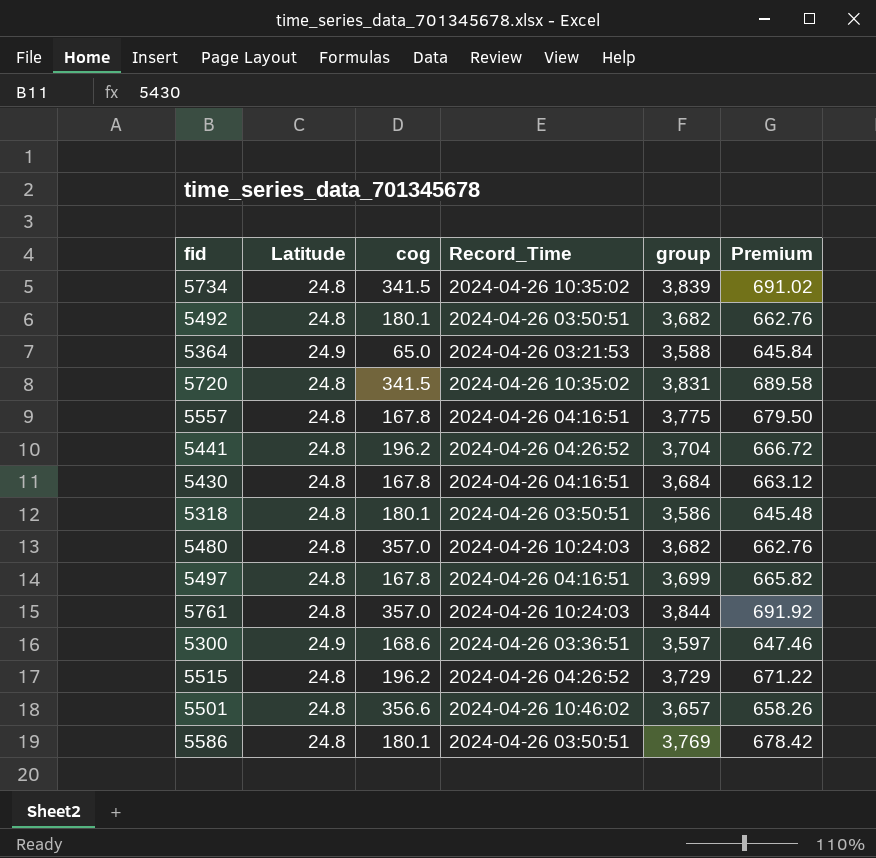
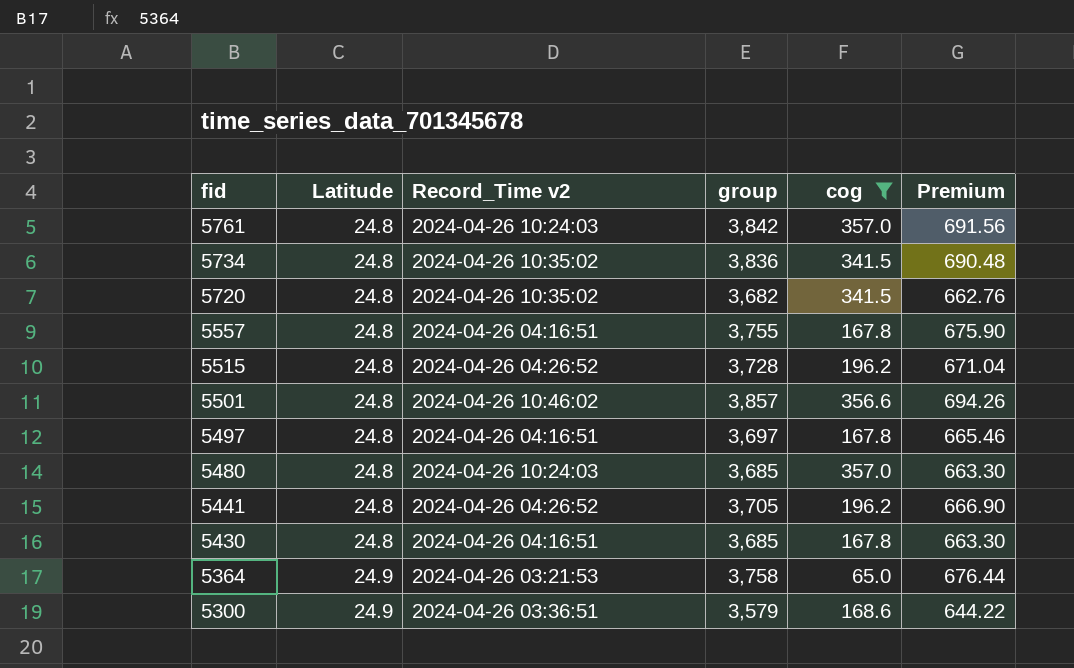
filter: none -> cog != 180.1
row order: none -> fid descending
column name: Record_Time -> Record_Time v2
column cog | position: 3 -> 5
5761 | group: 3,844 -> 3,842
5761 | Premium: 691.92 -> 691.56
5734 | group: 3,839 -> 3,836
5734 | Premium: 691.02 -> 690.48
5720 | group: 3,831 -> 3,682
5720 | Premium: 689.58 -> 662.76
5557 | group: 3,775 -> 3,755
5557 | Premium: 679.50 -> 675.90
5515 | group: 3,729 -> 3,728
5515 | Premium: 671.22 -> 671.04
5501 | group: 3,657 -> 3,857
5501 | Premium: 658.26 -> 694.26
5497 | group: 3,699 -> 3,697
5497 | Premium: 665.82 -> 665.46
5480 | group: 3,682 -> 3,685
5480 | Premium: 662.76 -> 663.30
5441 | group: 3,704 -> 3,705
5441 | Premium: 666.72 -> 666.90
5430 | group: 3,684 -> 3,685
5430 | Premium: 663.12 -> 663.30
5364 | group: 3,588 -> 3,758
5364 | Premium: 645.84 -> 676.44
5300 | group: 3,597 -> 3,579
5300 | Premium: 647.46 -> 644.22

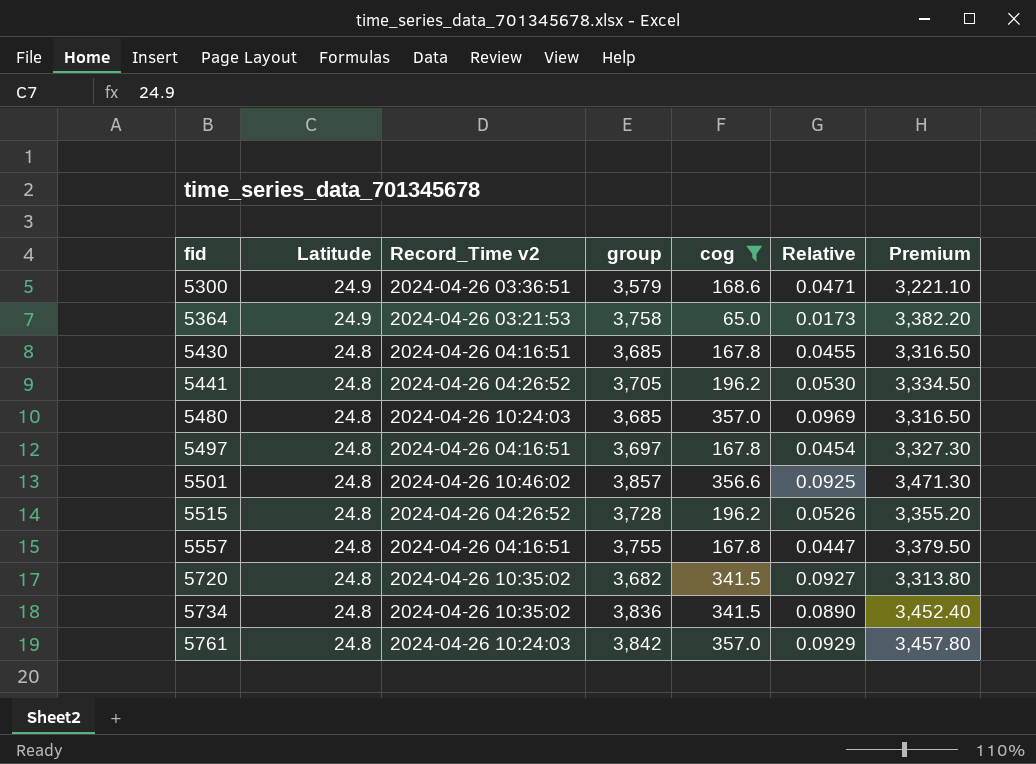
row order: fid descending -> fid ascending
column Relative | formula: none -> [cog] / [group]
column Premium | formula: [group] * 0.18 -> [group] * 0.9

